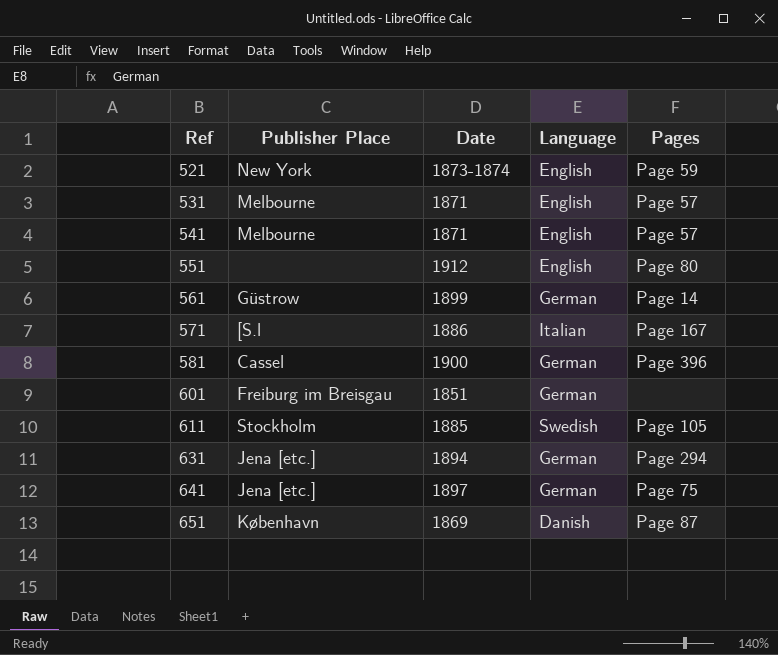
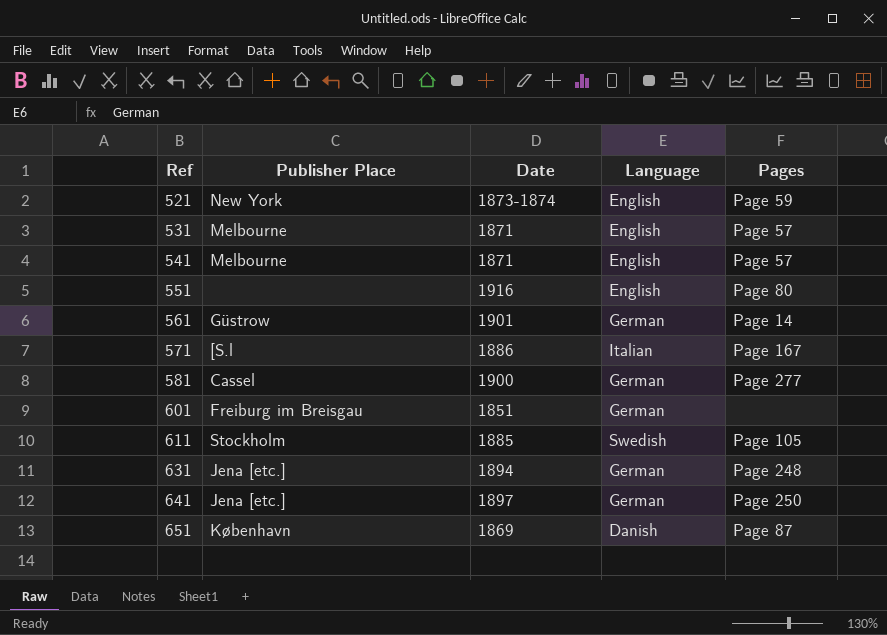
551 | Date: 1912 -> 1916
561 | Date: 1899 -> 1901
581 | Pages: Page 396 -> Page 277
631 | Pages: Page 294 -> Page 248
641 | Pages: Page 75 -> Page 250

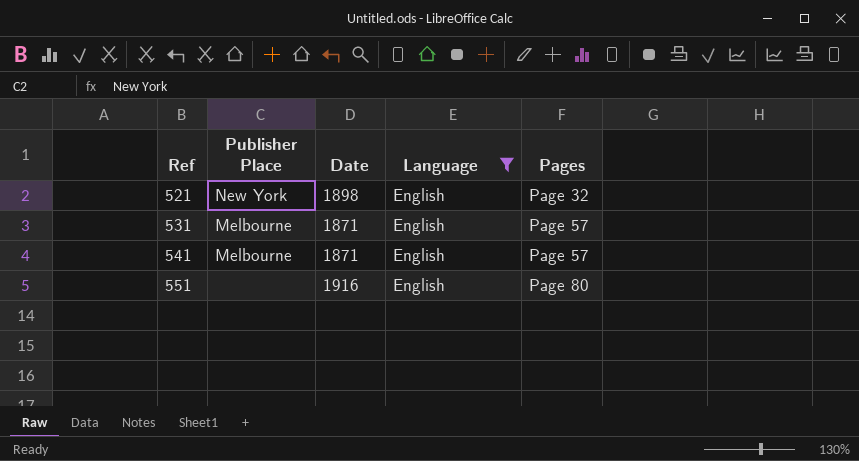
filter: none -> Language = English
521 | Date: 1873-1874 -> 1898
521 | Pages: Page 59 -> Page 32

